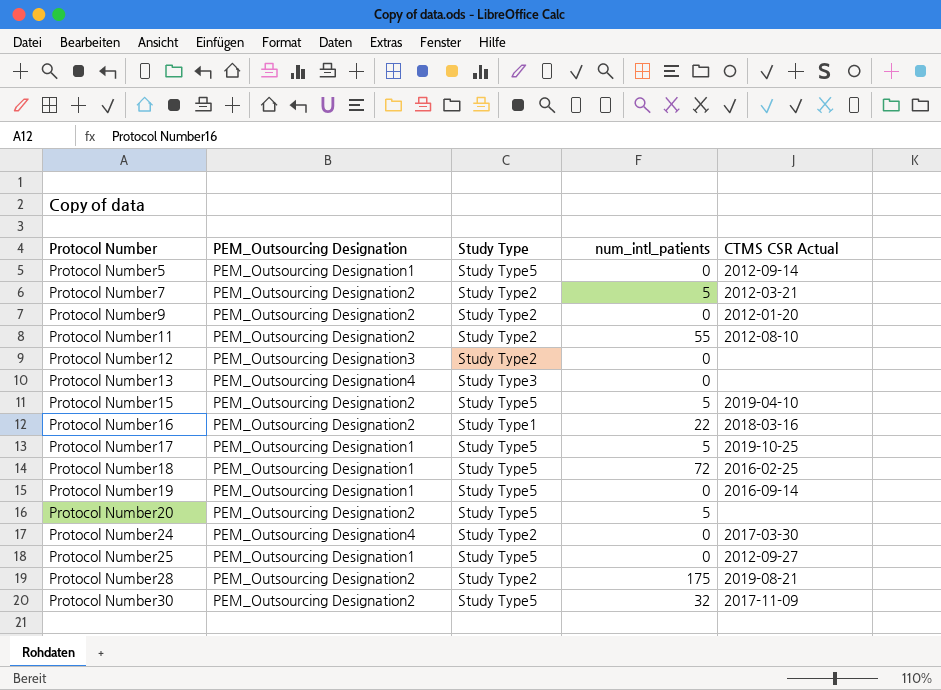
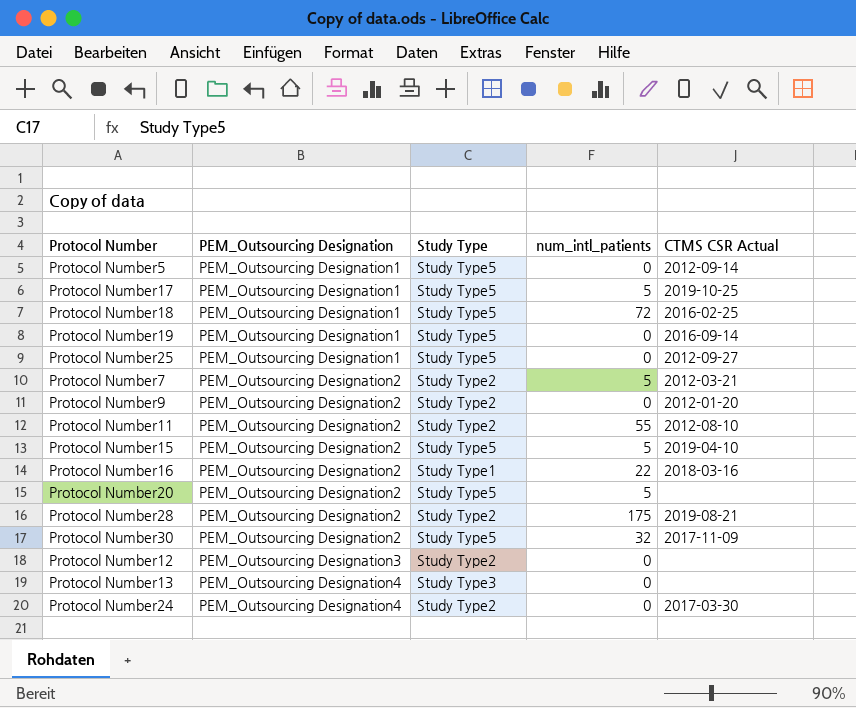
row order: Protocol Number ascending -> PEM_Outsourcing Designation ascending

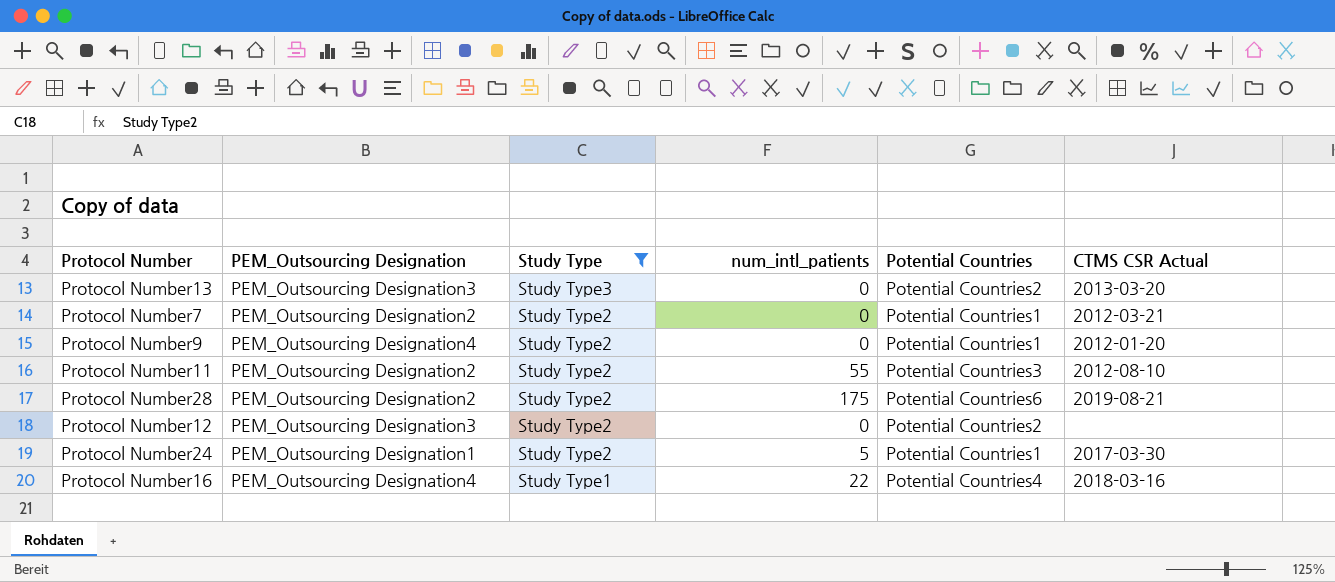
filter: none -> Study Type != Study Type5
row order: PEM_Outsourcing Designation ascending -> Study Type descending
column Potential Countries | position: none -> 5
Protocol Number13 | PEM_Outsourcing Designation: PEM_Outsourcing Designation4 -> PEM_Outsourcing Designation3
Protocol Number13 | CTMS CSR Actual: none -> 2013-03-20
Protocol Number7 | num_intl_patients: 5 -> 0
Protocol Number9 | PEM_Outsourcing Designation: PEM_Outsourcing Designation2 -> PEM_Outsourcing Designation4
Protocol Number24 | PEM_Outsourcing Designation: PEM_Outsourcing Designation4 -> PEM_Outsourcing Designation1
Protocol Number24 | num_intl_patients: 0 -> 5
Protocol Number16 | PEM_Outsourcing Designation: PEM_Outsourcing Designation2 -> PEM_Outsourcing Designation4

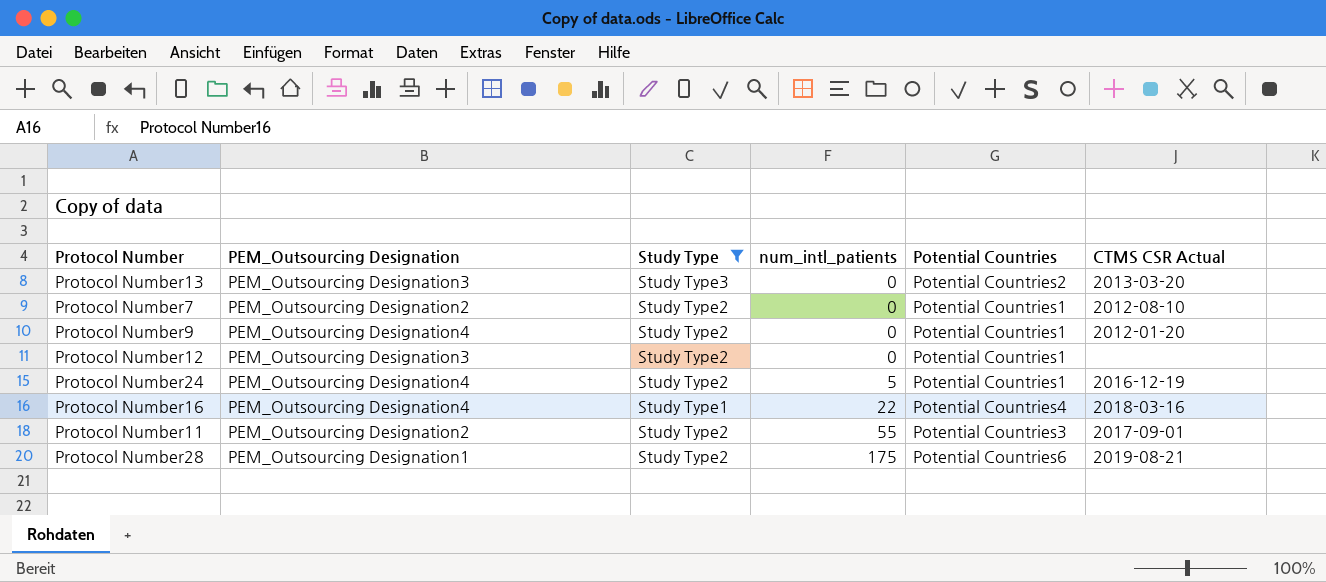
row order: Study Type descending -> num_intl_patients ascending
Protocol Number7 | CTMS CSR Actual: 2012-03-21 -> 2012-08-10
Protocol Number12 | Potential Countries: Potential Countries2 -> Potential Countries1
Protocol Number24 | PEM_Outsourcing Designation: PEM_Outsourcing Designation1 -> PEM_Outsourcing Designation4
Protocol Number24 | CTMS CSR Actual: 2017-03-30 -> 2016-12-19
Protocol Number11 | CTMS CSR Actual: 2012-08-10 -> 2017-09-01
Protocol Number28 | PEM_Outsourcing Designation: PEM_Outsourcing Designation2 -> PEM_Outsourcing Designation1

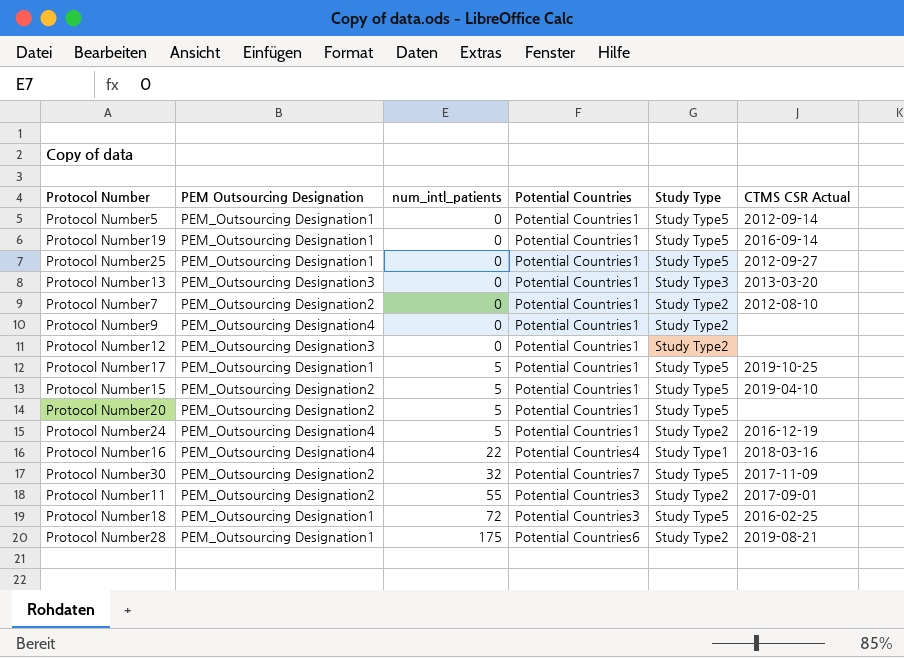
filter: Study Type != Study Type5 -> none
column name: PEM_Outsourcing Designation -> PEM Outsourcing Designation
column Study Type | position: 3 -> 5
Protocol Number13 | Potential Countries: Potential Countries2 -> Potential Countries1
Protocol Number9 | CTMS CSR Actual: 2012-01-20 -> none

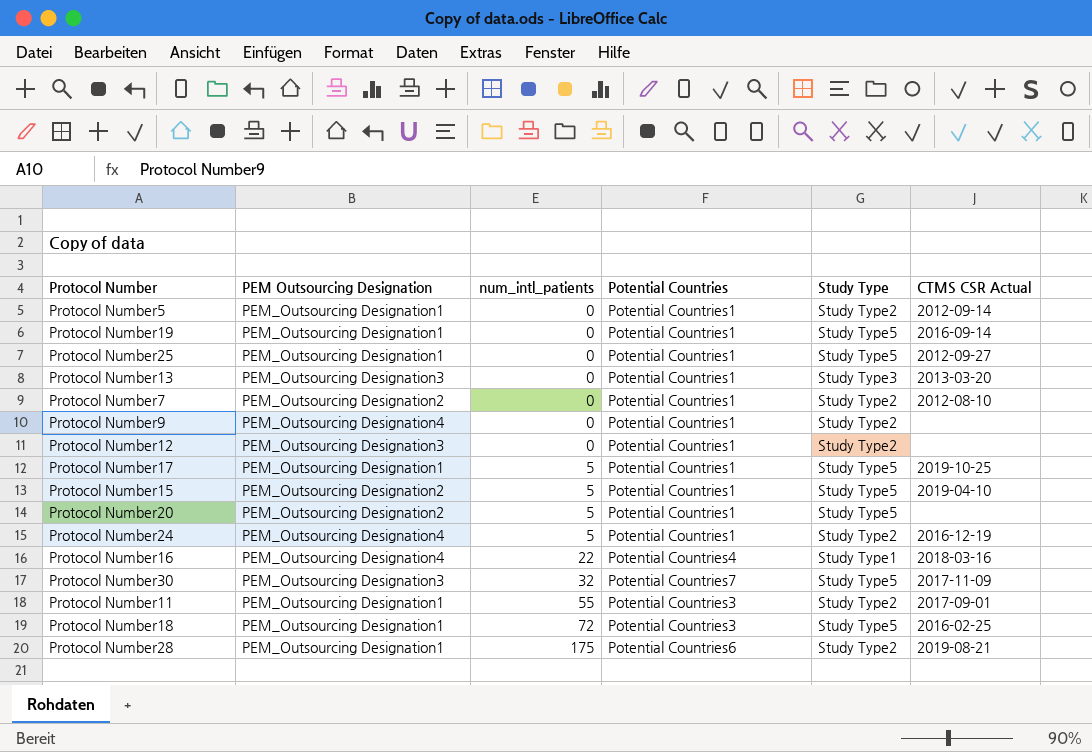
Protocol Number5 | Study Type: Study Type5 -> Study Type2
Protocol Number30 | PEM Outsourcing Designation: PEM_Outsourcing Designation2 -> PEM_Outsourcing Designation3
Protocol Number11 | PEM Outsourcing Designation: PEM_Outsourcing Designation2 -> PEM_Outsourcing Designation1

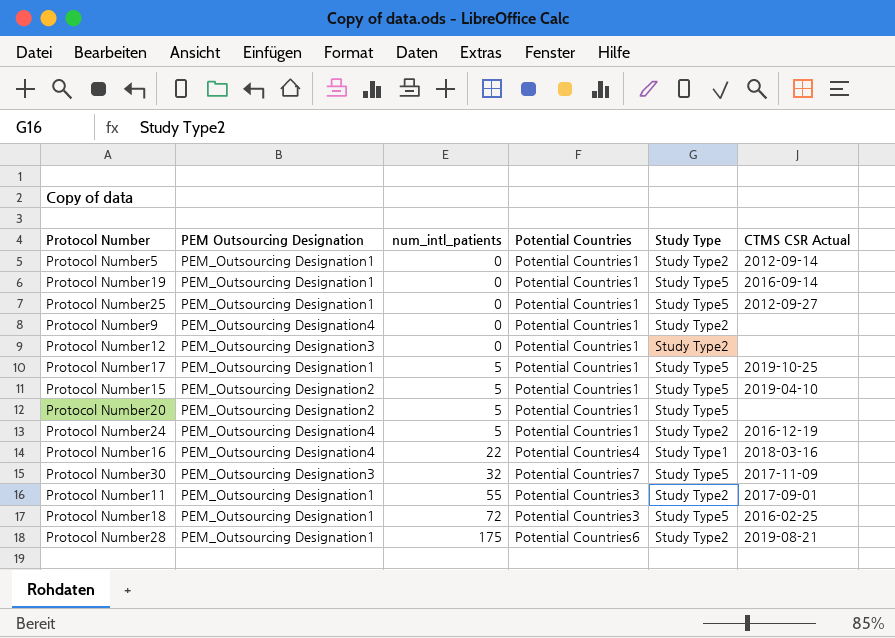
row Protocol Number13: PEM_Outsourcing Designation3 | 0 | Potential Countries1 | Study Type3 | 2013-03-20 -> none
row Protocol Number7: PEM_Outsourcing Designation2 | 0 | Potential Countries1 | Study Type2 | 2012-08-10 -> none

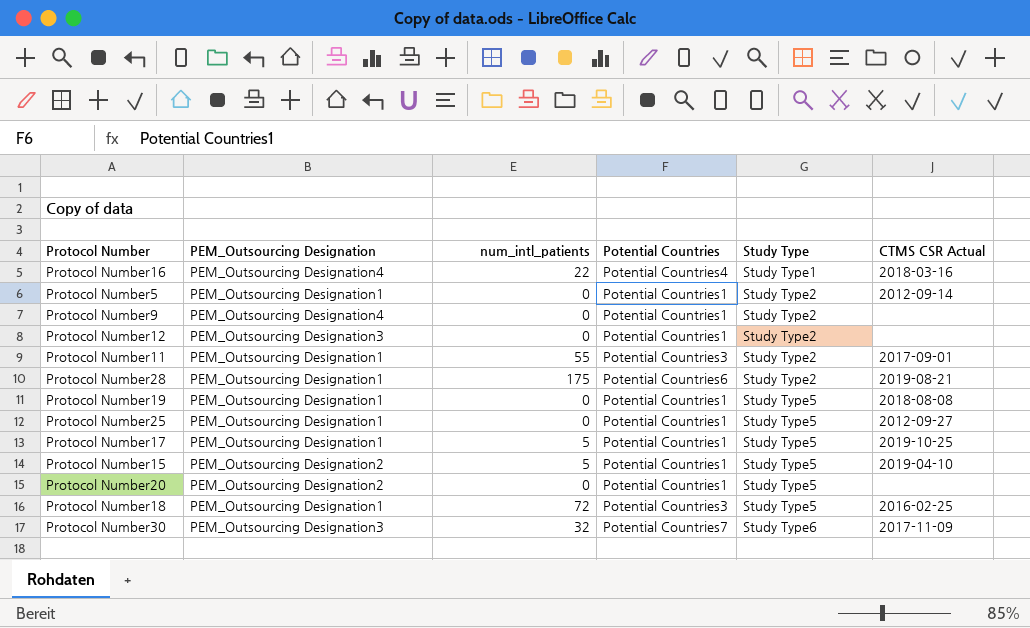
row order: num_intl_patients ascending -> Study Type ascending
column name: PEM Outsourcing Designation -> PEM_Outsourcing Designation
row Protocol Number24: PEM_Outsourcing Designation4 | 5 | Potential Countries1 | Study Type2 | 2016-12-19 -> none
Protocol Number19 | CTMS CSR Actual: 2016-09-14 -> 2018-08-08
Protocol Number20 | num_intl_patients: 5 -> 0
Protocol Number30 | Study Type: Study Type5 -> Study Type6

